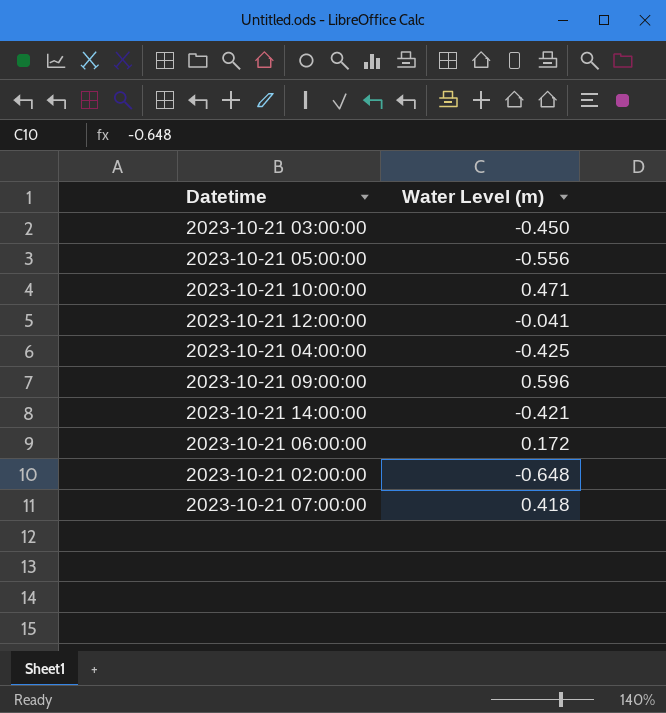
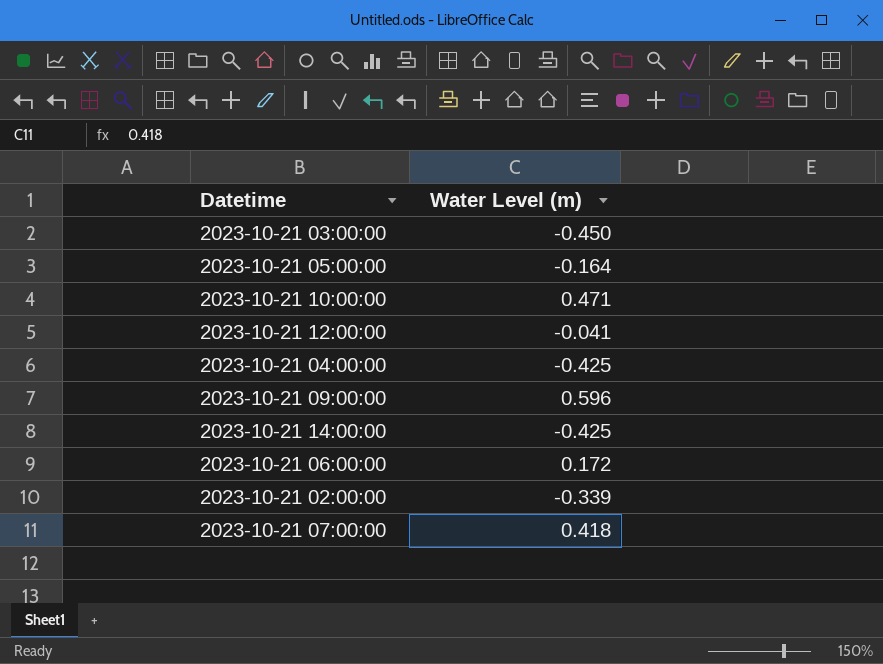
2023-10-21 05:00:00 | Water Level (m): -0.556 -> -0.164
2023-10-21 14:00:00 | Water Level (m): -0.421 -> -0.425
2023-10-21 02:00:00 | Water Level (m): -0.648 -> -0.339

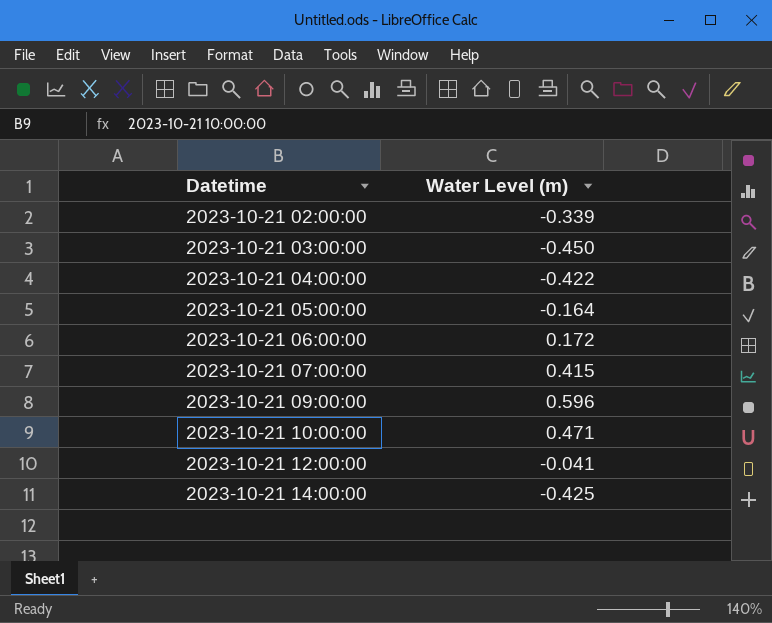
row order: none -> Datetime ascending
2023-10-21 04:00:00 | Water Level (m): -0.425 -> -0.422
2023-10-21 07:00:00 | Water Level (m): 0.418 -> 0.415

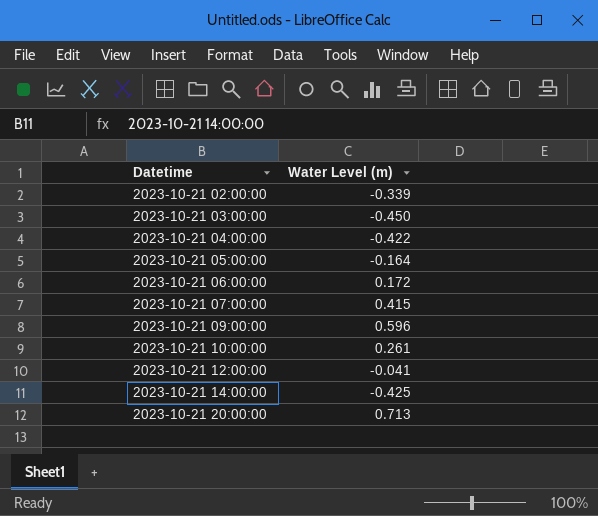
2023-10-21 10:00:00 | Water Level (m): 0.471 -> 0.261
row 2023-10-21 20:00:00: none -> 0.713

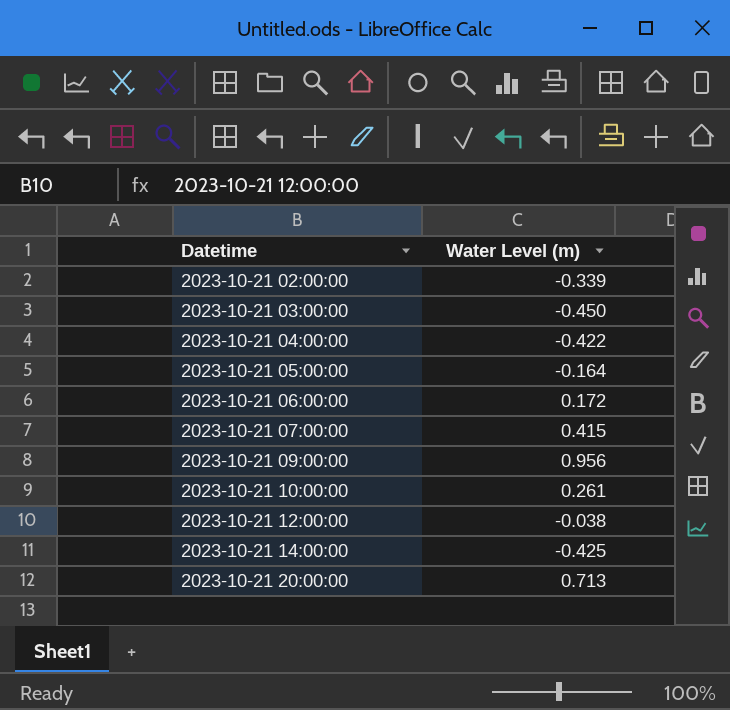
2023-10-21 09:00:00 | Water Level (m): 0.596 -> 0.956
2023-10-21 12:00:00 | Water Level (m): -0.041 -> -0.038

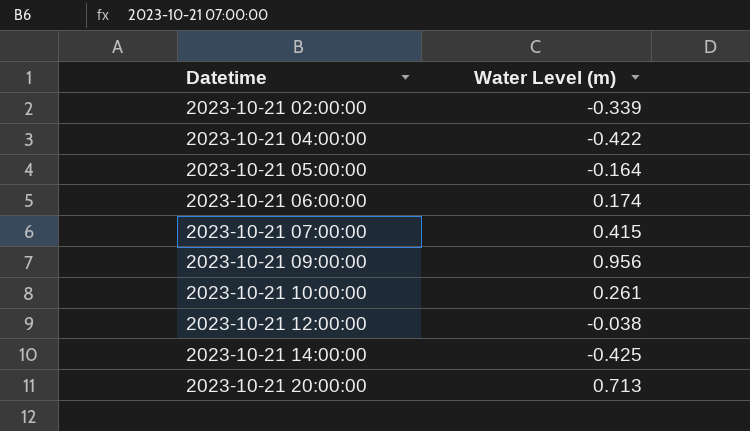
row 2023-10-21 03:00:00: -0.450 -> none
2023-10-21 06:00:00 | Water Level (m): 0.172 -> 0.174

